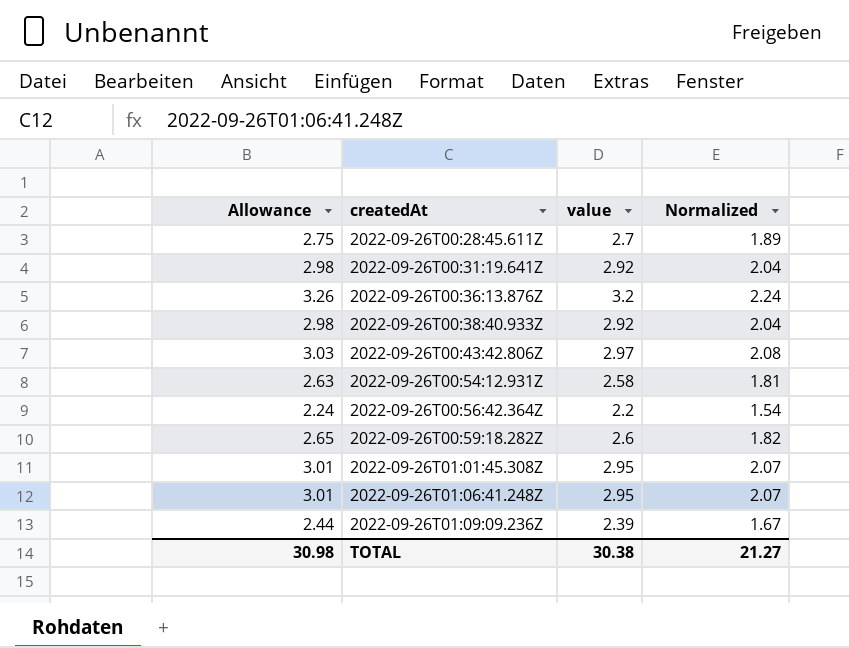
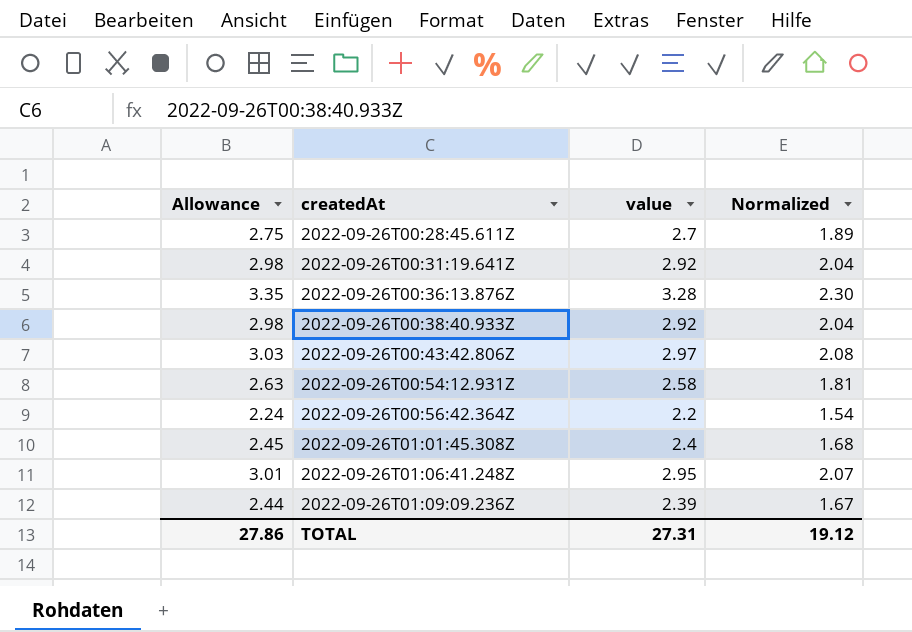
row 2022-09-26T00:59:18.282Z: 2.65 | 2.6 | 1.82 -> none
2022-09-26T00:36:13.876Z | Allowance: 3.26 -> 3.35
2022-09-26T00:36:13.876Z | value: 3.2 -> 3.28
2022-09-26T00:36:13.876Z | Normalized: 2.24 -> 2.30
2022-09-26T01:01:45.308Z | Allowance: 3.01 -> 2.45
2022-09-26T01:01:45.308Z | value: 2.95 -> 2.4
2022-09-26T01:01:45.308Z | Normalized: 2.07 -> 1.68
TOTAL | Allowance: 30.98 -> 27.86
TOTAL | value: 30.38 -> 27.31
TOTAL | Normalized: 21.27 -> 19.12

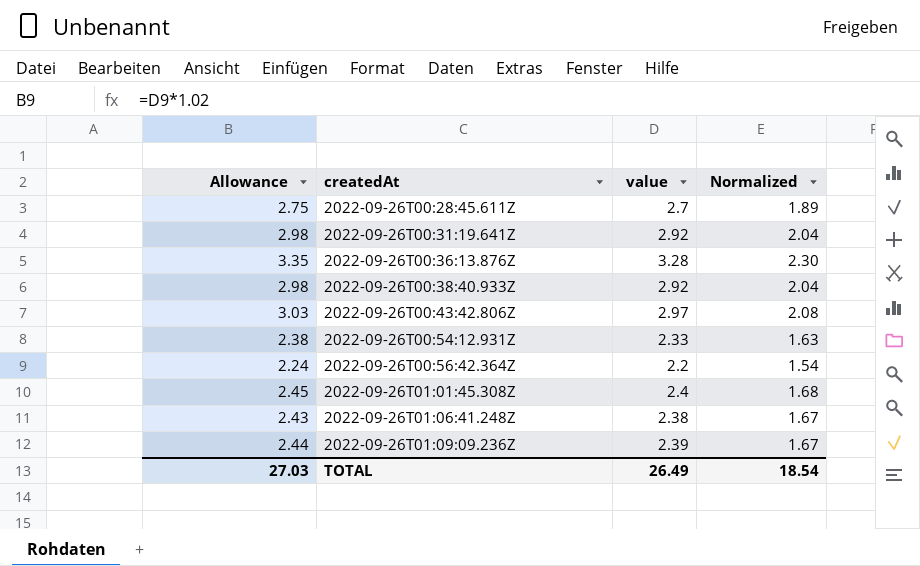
2022-09-26T00:54:12.931Z | Allowance: 2.63 -> 2.38
2022-09-26T00:54:12.931Z | value: 2.58 -> 2.33
2022-09-26T00:54:12.931Z | Normalized: 1.81 -> 1.63
2022-09-26T01:06:41.248Z | Allowance: 3.01 -> 2.43
2022-09-26T01:06:41.248Z | value: 2.95 -> 2.38
2022-09-26T01:06:41.248Z | Normalized: 2.07 -> 1.67
TOTAL | Allowance: 27.86 -> 27.03
TOTAL | value: 27.31 -> 26.49
TOTAL | Normalized: 19.12 -> 18.54

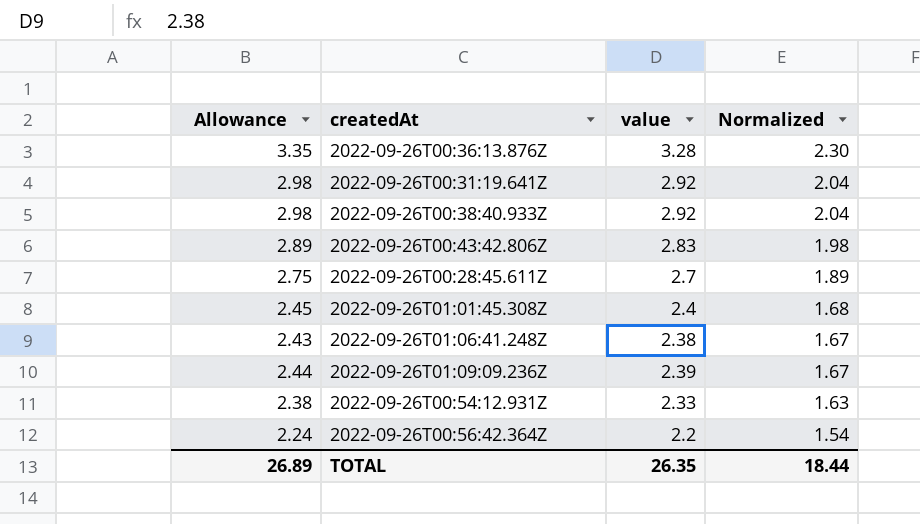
row order: createdAt ascending -> Normalized descending
2022-09-26T00:43:42.806Z | Allowance: 3.03 -> 2.89
2022-09-26T00:43:42.806Z | value: 2.97 -> 2.83
2022-09-26T00:43:42.806Z | Normalized: 2.08 -> 1.98
TOTAL | Allowance: 27.03 -> 26.89
TOTAL | value: 26.49 -> 26.35
TOTAL | Normalized: 18.54 -> 18.44

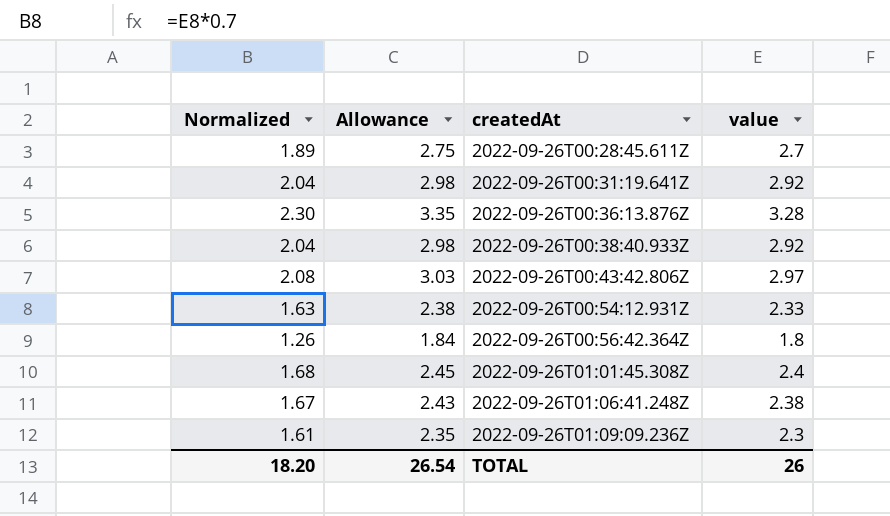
row order: Normalized descending -> createdAt ascending
column Normalized | position: 4 -> 1
2022-09-26T00:43:42.806Z | Normalized: 1.98 -> 2.08
2022-09-26T00:43:42.806Z | Allowance: 2.89 -> 3.03
2022-09-26T00:43:42.806Z | value: 2.83 -> 2.97
2022-09-26T00:56:42.364Z | Normalized: 1.54 -> 1.26
2022-09-26T00:56:42.364Z | Allowance: 2.24 -> 1.84
2022-09-26T00:56:42.364Z | value: 2.2 -> 1.8
2022-09-26T01:09:09.236Z | Normalized: 1.67 -> 1.61
2022-09-26T01:09:09.236Z | Allowance: 2.44 -> 2.35
2022-09-26T01:09:09.236Z | value: 2.39 -> 2.3
TOTAL | Normalized: 18.44 -> 18.20
TOTAL | Allowance: 26.89 -> 26.54
TOTAL | value: 26.35 -> 26

